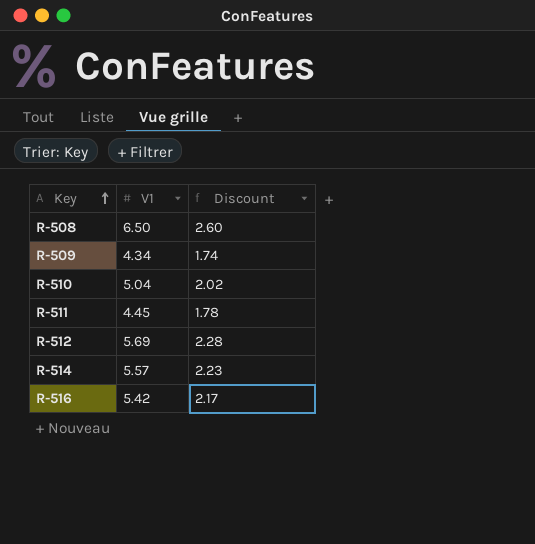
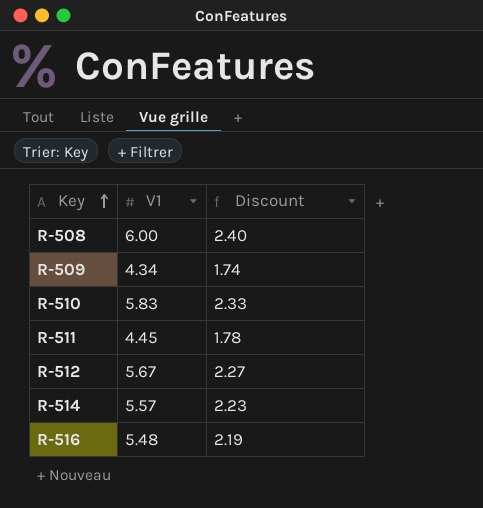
R-508 | V1: 6.50 -> 6.00
R-508 | Discount: 2.60 -> 2.40
R-510 | V1: 5.04 -> 5.83
R-510 | Discount: 2.02 -> 2.33
R-512 | V1: 5.69 -> 5.67
R-512 | Discount: 2.28 -> 2.27
R-516 | V1: 5.42 -> 5.48
R-516 | Discount: 2.17 -> 2.19

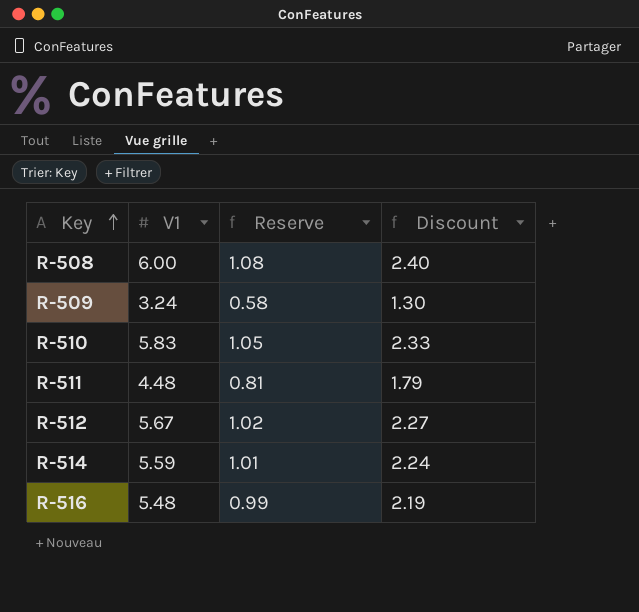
column Reserve | formula: none -> [V1] * 0.18
R-509 | V1: 4.34 -> 3.24
R-509 | Discount: 1.74 -> 1.30
R-511 | V1: 4.45 -> 4.48
R-511 | Discount: 1.78 -> 1.79
R-514 | V1: 5.57 -> 5.59
R-514 | Discount: 2.23 -> 2.24

